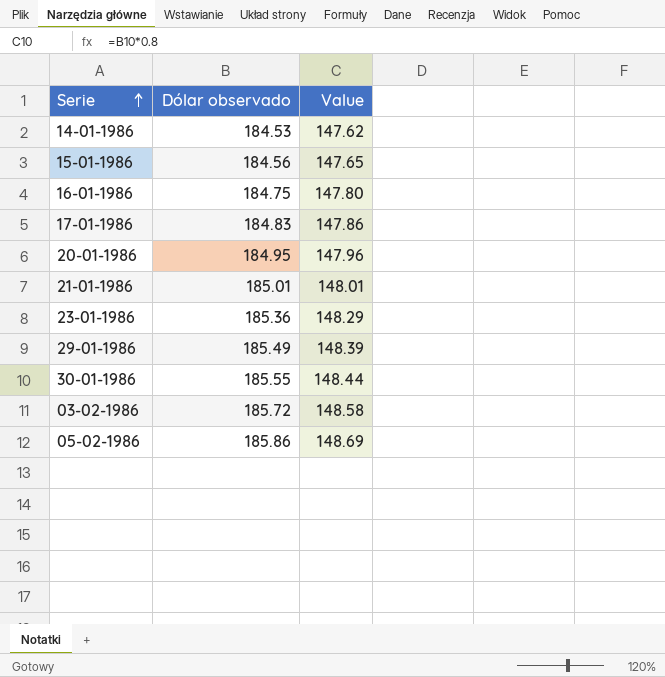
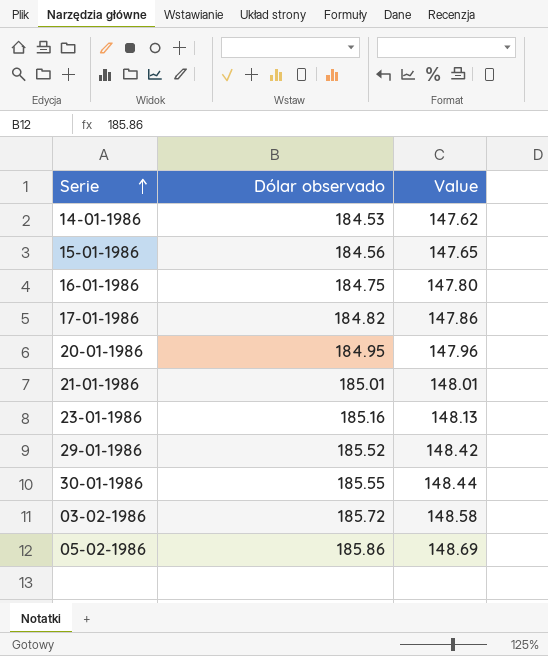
17-01-1986 | Dólar observado: 184.83 -> 184.82
23-01-1986 | Dólar observado: 185.36 -> 185.16
23-01-1986 | Value: 148.29 -> 148.13
29-01-1986 | Dólar observado: 185.49 -> 185.52
29-01-1986 | Value: 148.39 -> 148.42

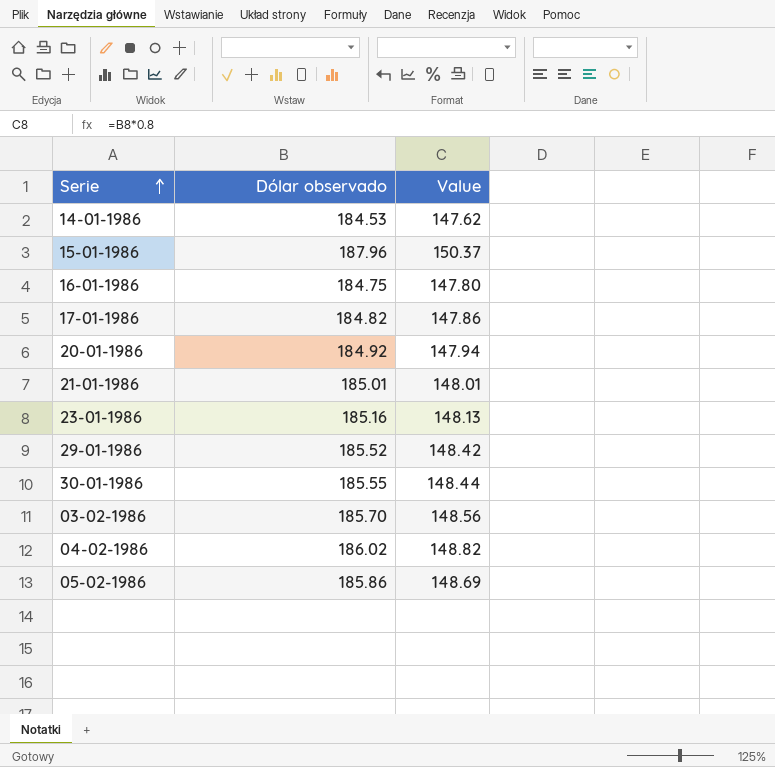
15-01-1986 | Dólar observado: 184.56 -> 187.96
15-01-1986 | Value: 147.65 -> 150.37
20-01-1986 | Dólar observado: 184.95 -> 184.92
20-01-1986 | Value: 147.96 -> 147.94
03-02-1986 | Dólar observado: 185.72 -> 185.70
03-02-1986 | Value: 148.58 -> 148.56
row 04-02-1986: none -> 186.02 | 148.82

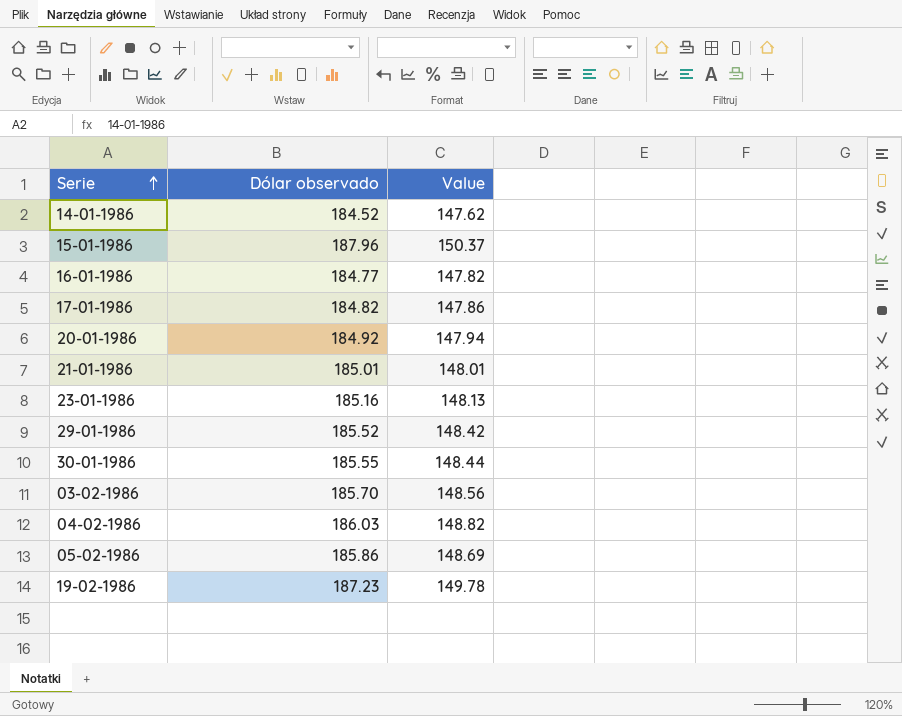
14-01-1986 | Dólar observado: 184.53 -> 184.52
16-01-1986 | Dólar observado: 184.75 -> 184.77
16-01-1986 | Value: 147.80 -> 147.82
04-02-1986 | Dólar observado: 186.02 -> 186.03
row 19-02-1986: none -> 187.23 | 149.78

